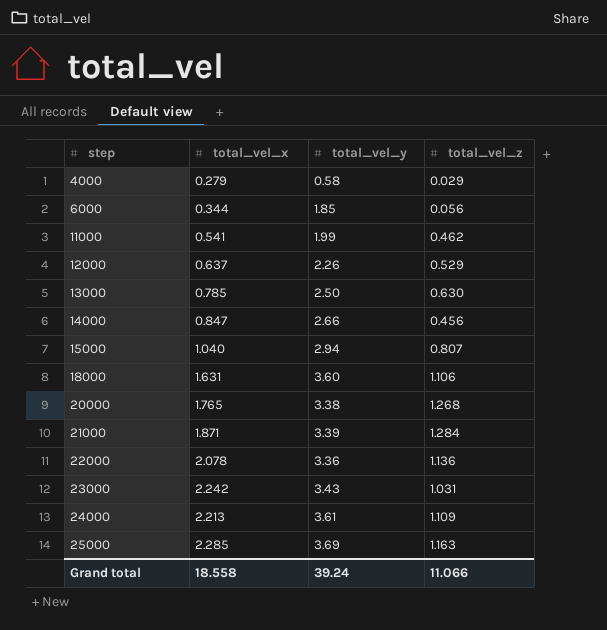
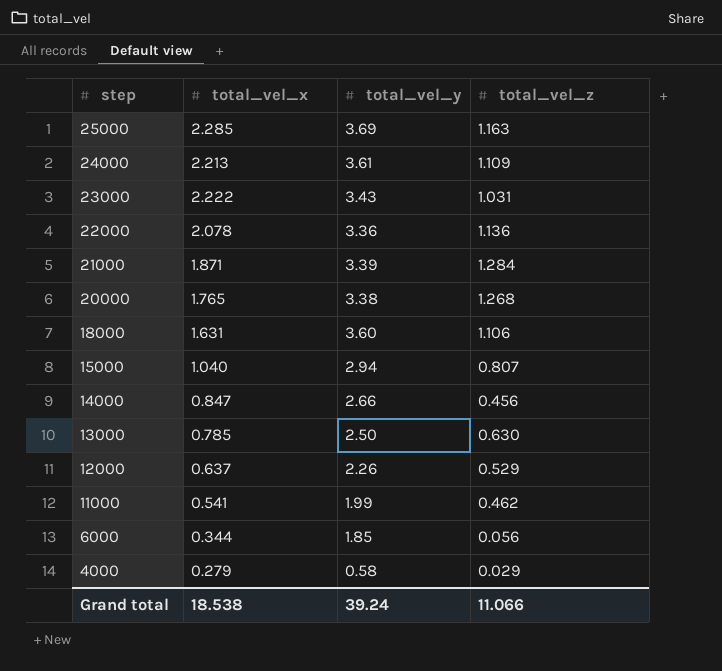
row order: step ascending -> step descending
23000 | total_vel_x: 2.242 -> 2.222
Grand total | total_vel_x: 18.558 -> 18.538

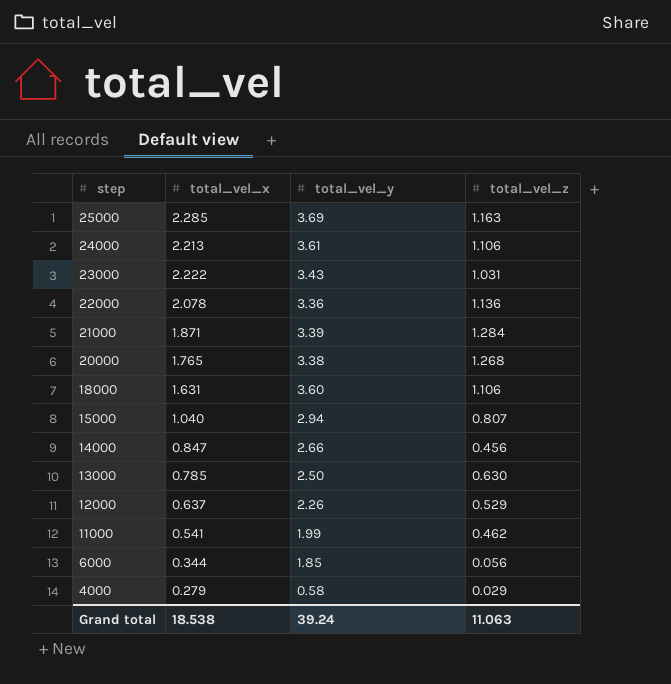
24000 | total_vel_z: 1.109 -> 1.106
Grand total | total_vel_z: 11.066 -> 11.063

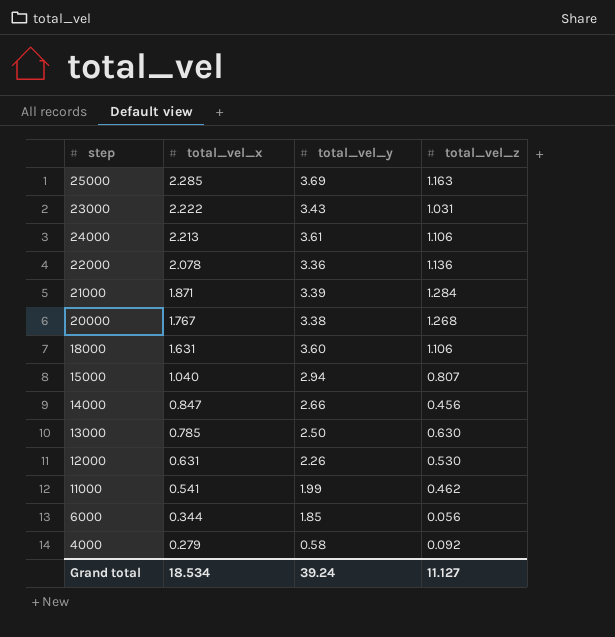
row order: step descending -> total_vel_x descending
20000 | total_vel_x: 1.765 -> 1.767
12000 | total_vel_x: 0.637 -> 0.631
12000 | total_vel_z: 0.529 -> 0.530
4000 | total_vel_z: 0.029 -> 0.092
Grand total | total_vel_x: 18.538 -> 18.534
Grand total | total_vel_z: 11.063 -> 11.127

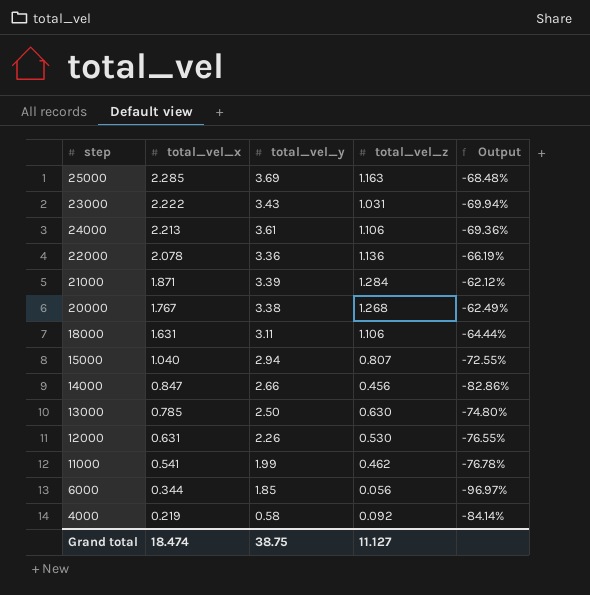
column Output | formula: none -> ([total_vel_z] - [total_vel_y]) / [total_vel_y]
18000 | total_vel_y: 3.60 -> 3.11
4000 | total_vel_x: 0.279 -> 0.219
Grand total | total_vel_x: 18.534 -> 18.474
Grand total | total_vel_y: 39.24 -> 38.75

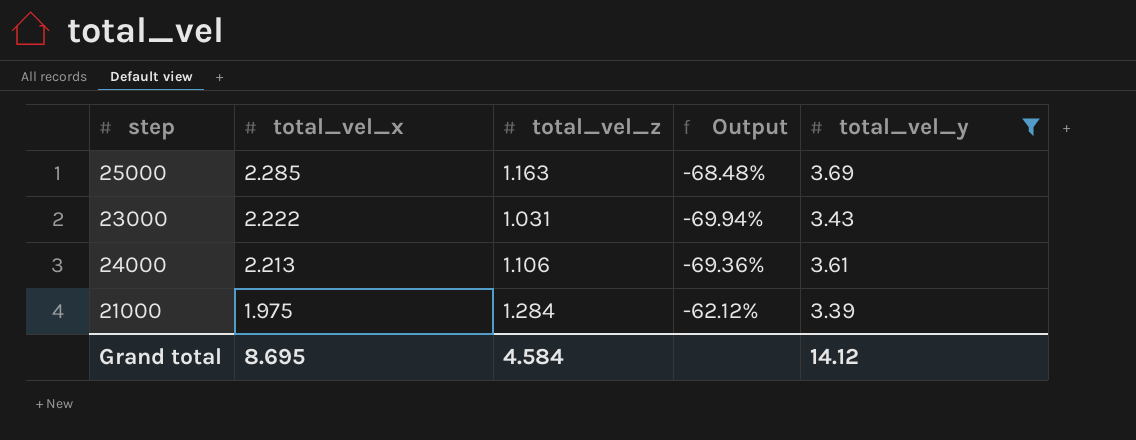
filter: none -> total_vel_y >= 3.39
column total_vel_y | position: 3 -> 5
21000 | total_vel_x: 1.871 -> 1.975
Grand total | total_vel_x: 18.474 -> 8.695
Grand total | total_vel_z: 11.127 -> 4.584
Grand total | total_vel_y: 38.75 -> 14.12

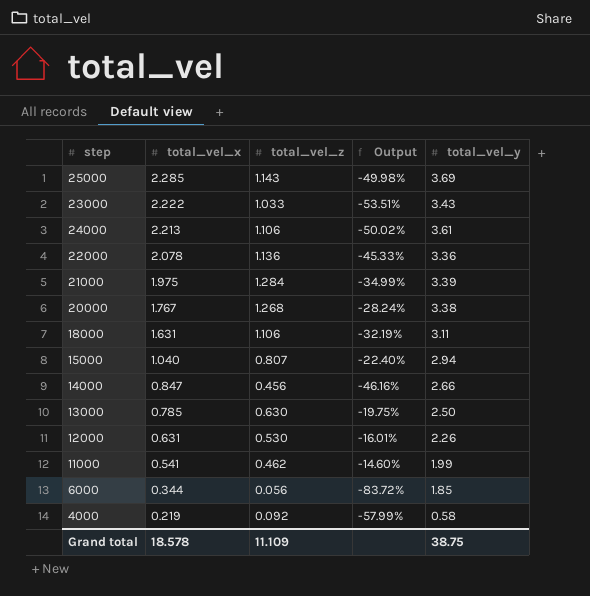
filter: total_vel_y >= 3.39 -> none
column Output | formula: ([total_vel_z] - [total_vel_y]) / [total_vel_y] -> ([total_vel_z] - [total_vel_x]) / [total_vel_x]
25000 | total_vel_z: 1.163 -> 1.143
23000 | total_vel_z: 1.031 -> 1.033
Grand total | total_vel_x: 8.695 -> 18.578
Grand total | total_vel_z: 4.584 -> 11.109
Grand total | total_vel_y: 14.12 -> 38.75

